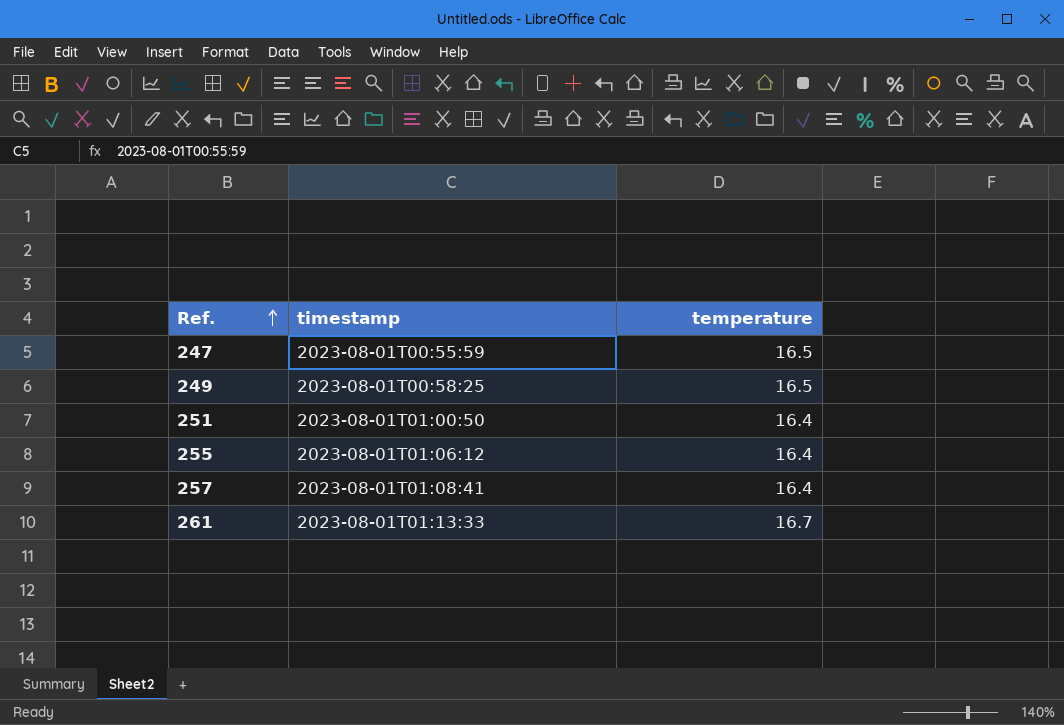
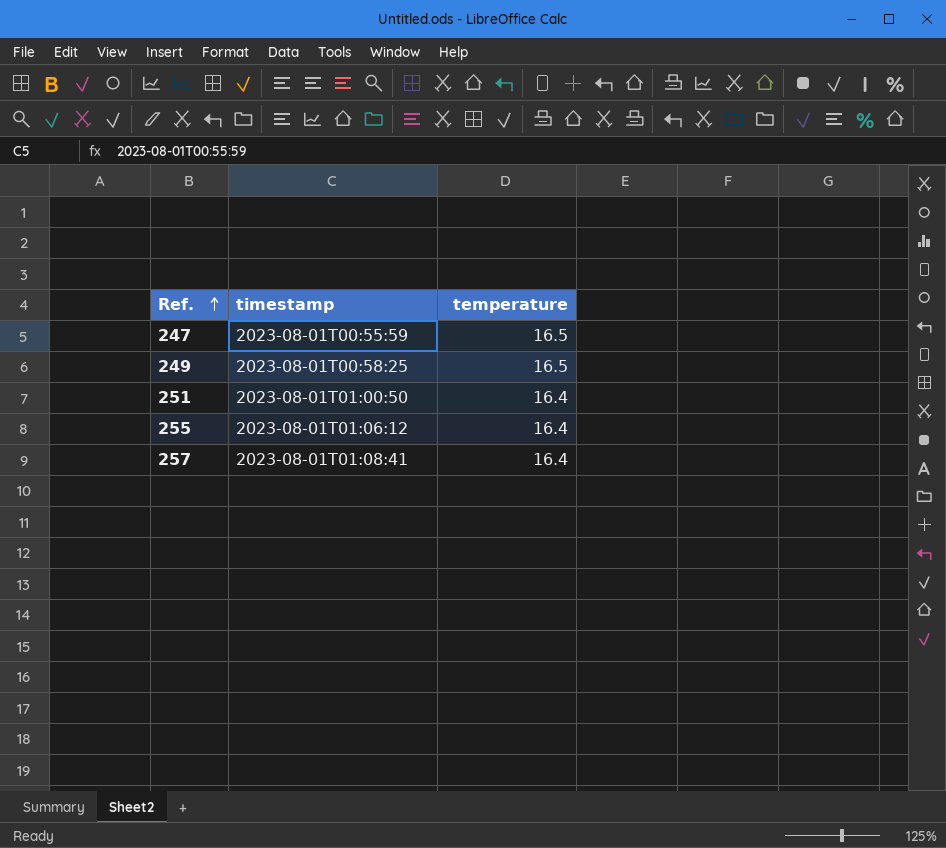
row 261: 2023-08-01T01:13:33 | 16.7 -> none

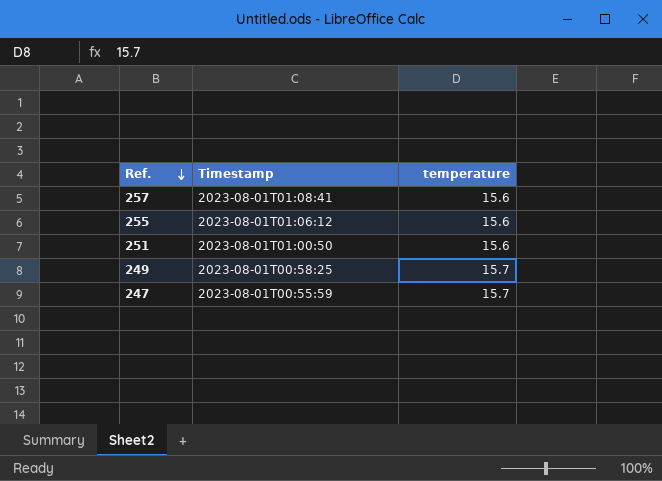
row order: Ref. ascending -> Ref. descending
column name: timestamp -> Timestamp
257 | temperature: 16.4 -> 15.6
255 | temperature: 16.4 -> 15.6
251 | temperature: 16.4 -> 15.6
249 | temperature: 16.5 -> 15.7
247 | temperature: 16.5 -> 15.7

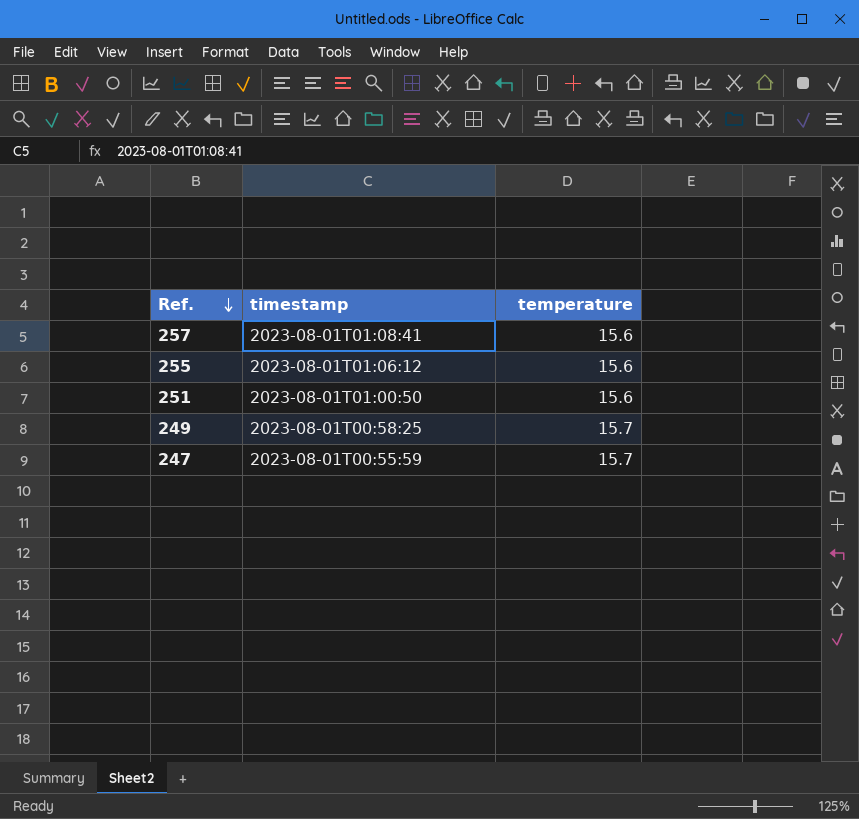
column name: Timestamp -> timestamp

